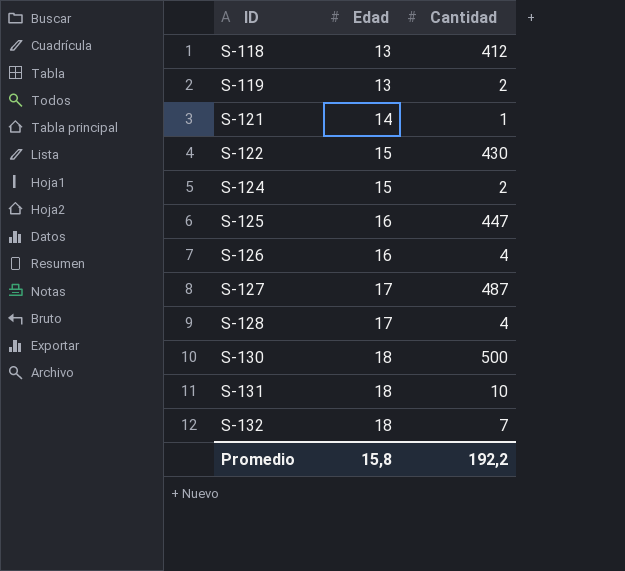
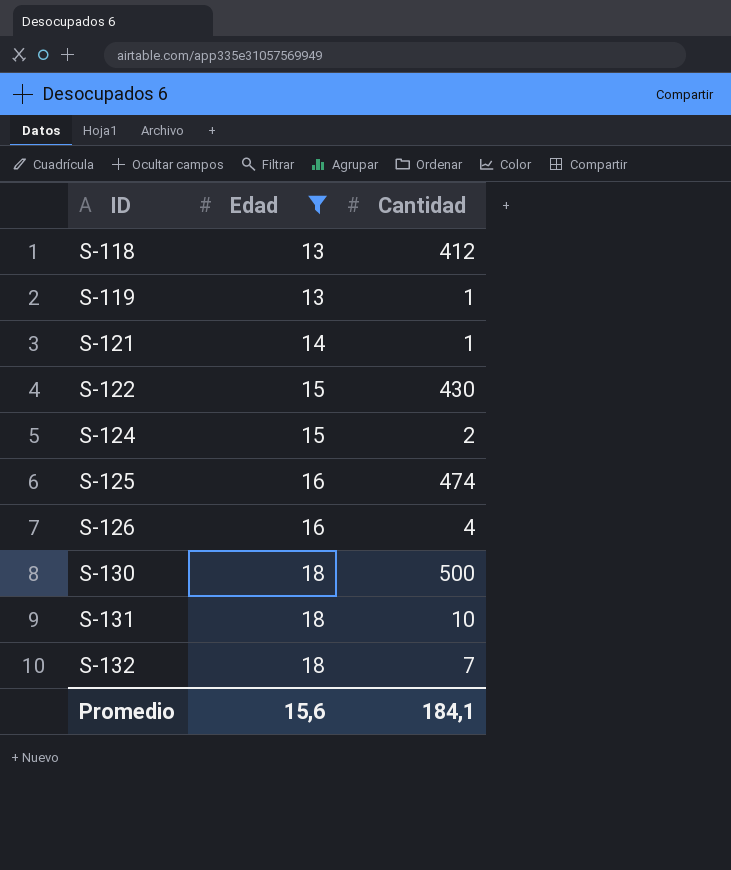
filter: none -> Edad != 17
S-119 | Cantidad: 2 -> 1
S-125 | Cantidad: 447 -> 474
Promedio | Edad: 15,8 -> 15,6
Promedio | Cantidad: 192,2 -> 184,1

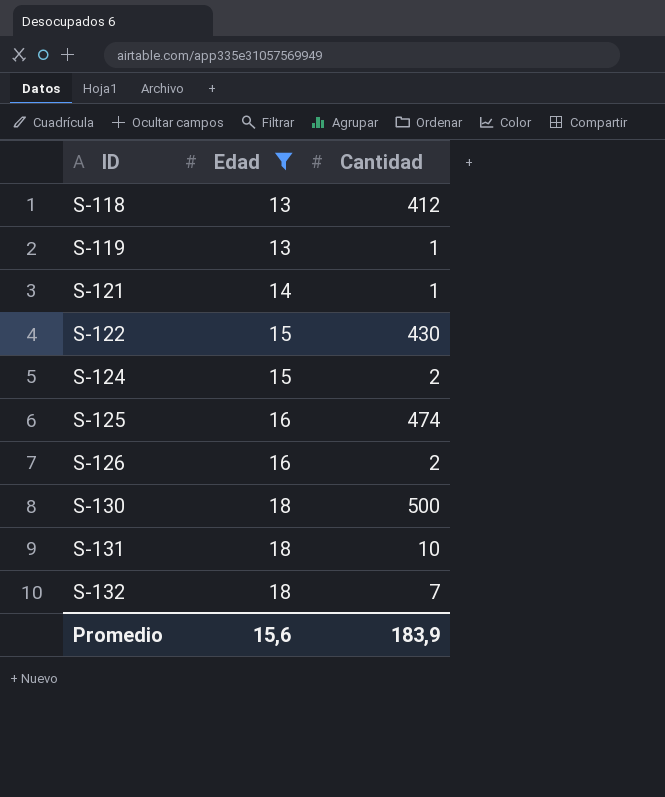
S-126 | Cantidad: 4 -> 2
Promedio | Cantidad: 184,1 -> 183,9

